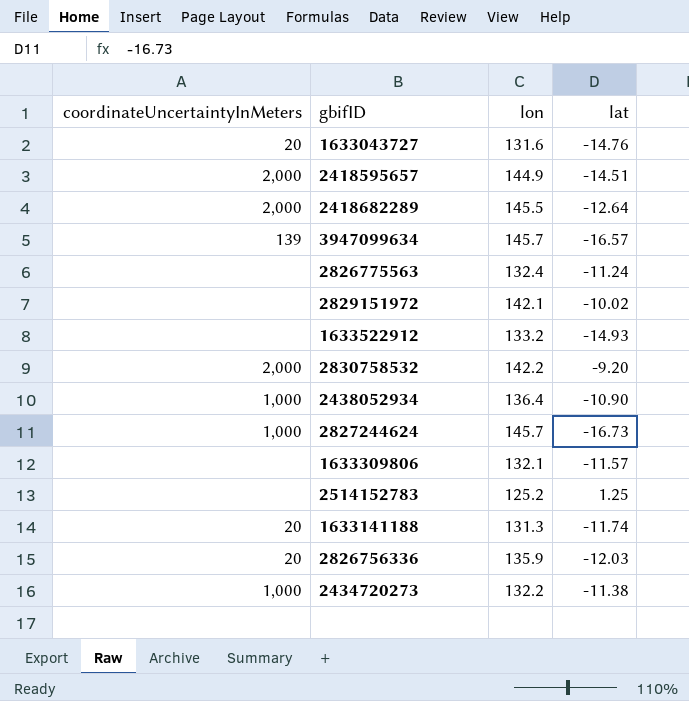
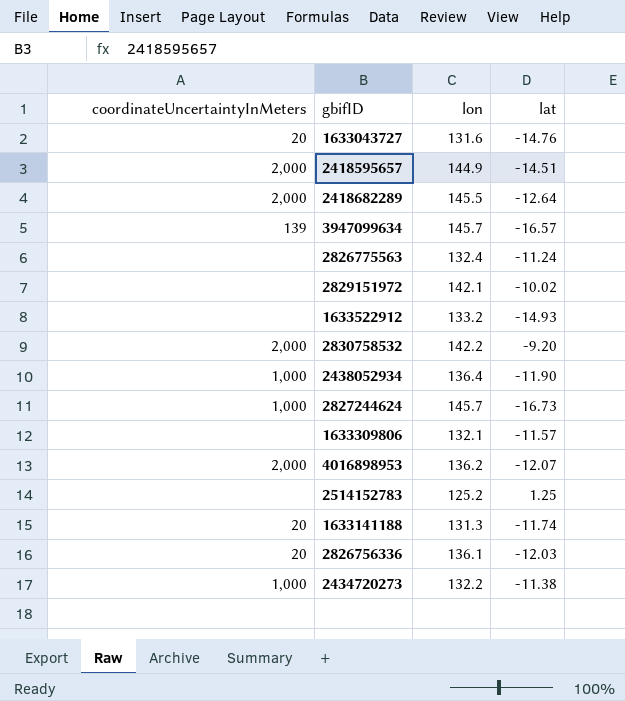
2438052934 | lat: -10.90 -> -11.90
row 4016898953: none -> 2,000 | 136.2 | -12.07
2826756336 | lon: 135.9 -> 136.1

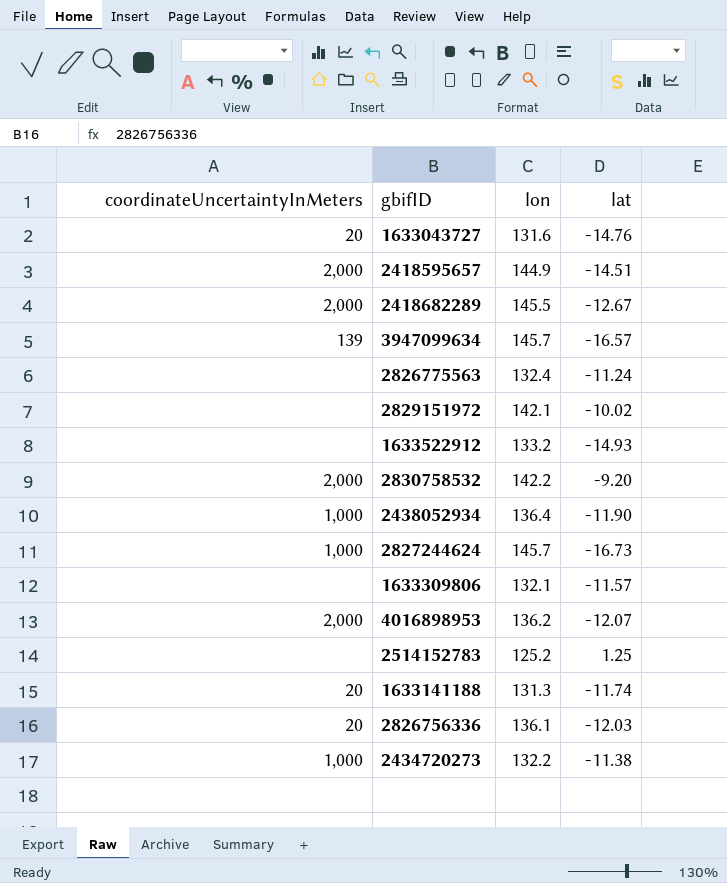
2418682289 | lat: -12.64 -> -12.67

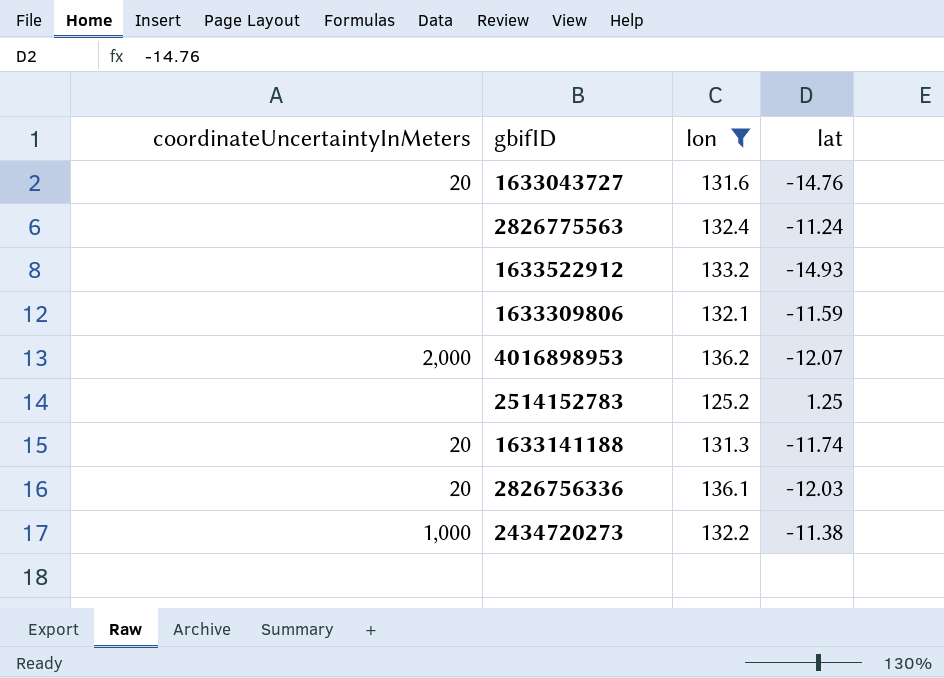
filter: none -> lon <= 136.2
1633309806 | lat: -11.57 -> -11.59

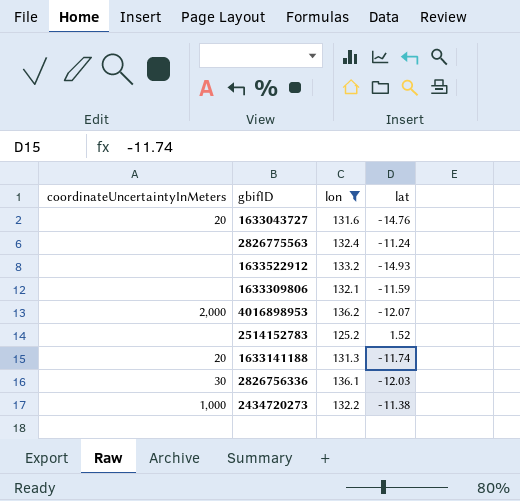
2514152783 | lat: 1.25 -> 1.52
2826756336 | coordinateUncertaintyInMeters: 20 -> 30

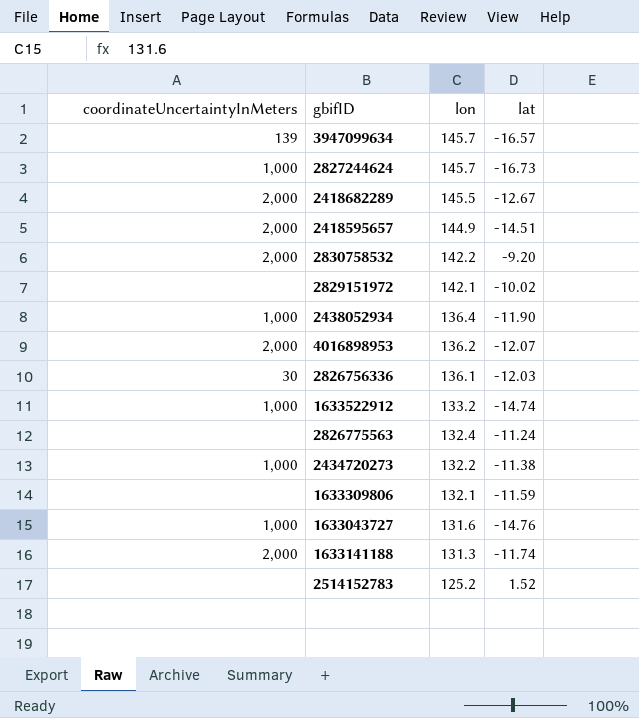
filter: lon <= 136.2 -> none
row order: none -> lon descending
1633522912 | coordinateUncertaintyInMeters: none -> 1,000
1633522912 | lat: -14.93 -> -14.74
1633043727 | coordinateUncertaintyInMeters: 20 -> 1,000
1633141188 | coordinateUncertaintyInMeters: 20 -> 2,000

